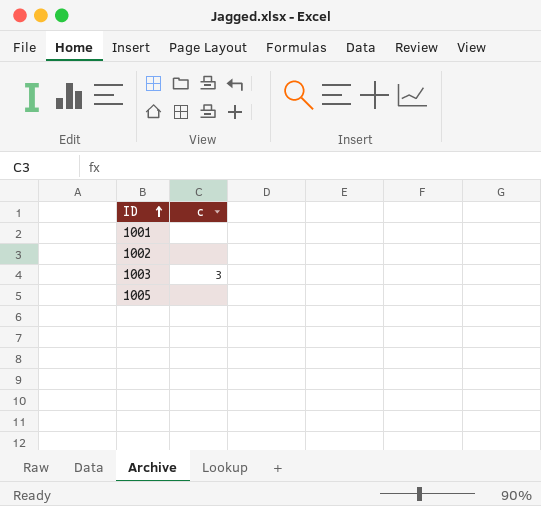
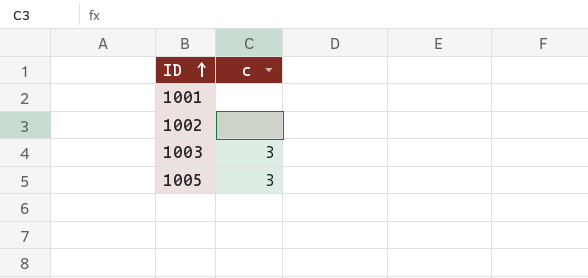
1005 | c: none -> 3

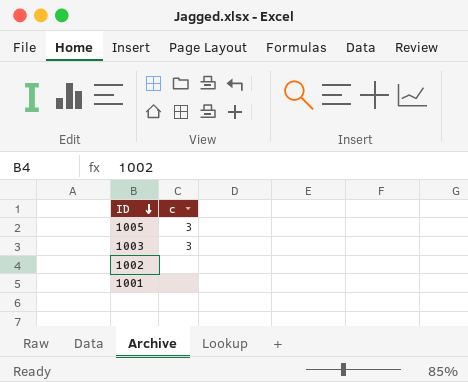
row order: ID ascending -> ID descending

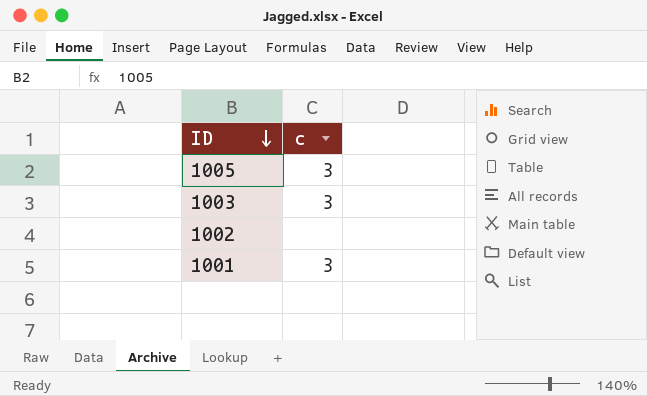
1001 | c: none -> 3

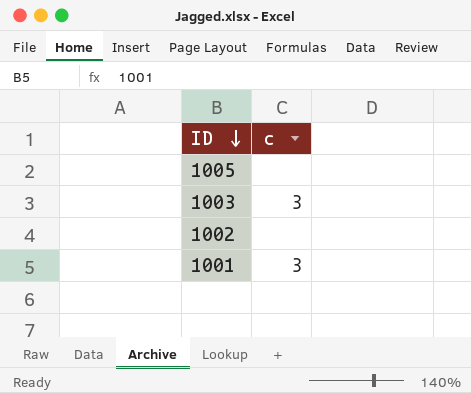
1005 | c: 3 -> none

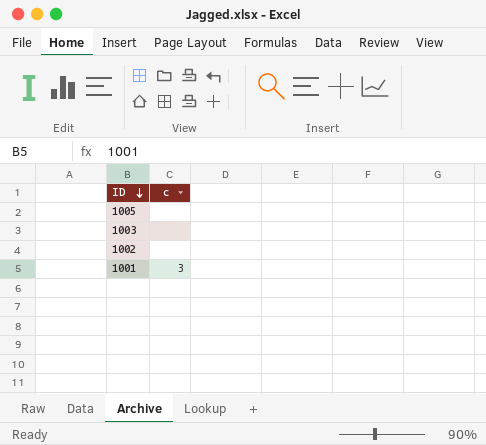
1003 | c: 3 -> none

